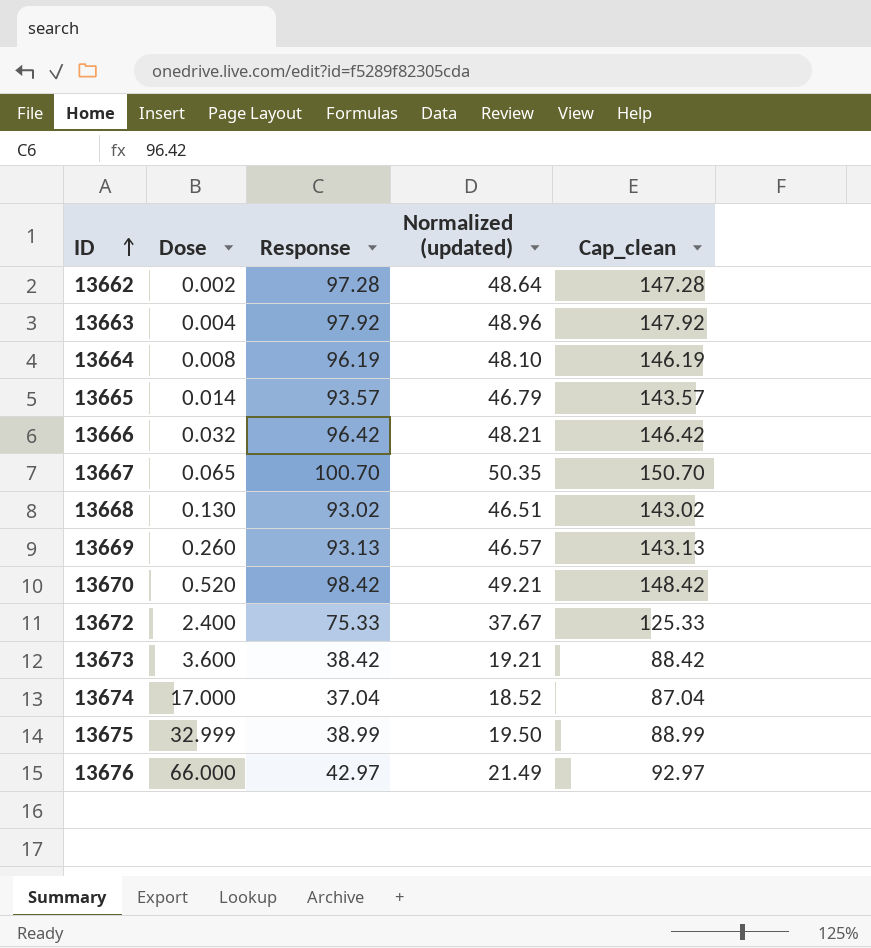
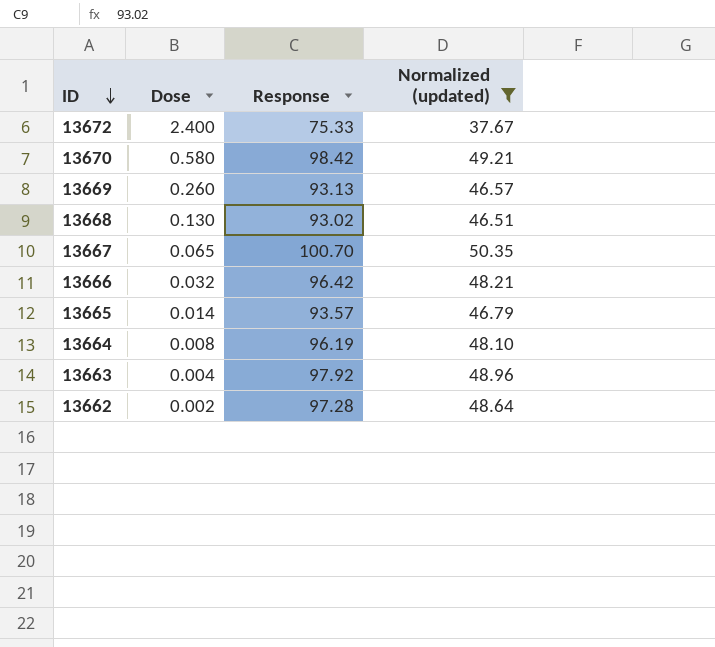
filter: none -> Normalized (updated) >= 37.67
row order: ID ascending -> ID descending
column Cap_clean | formula: [Response] + 50 -> none
13670 | Dose: 0.520 -> 0.580

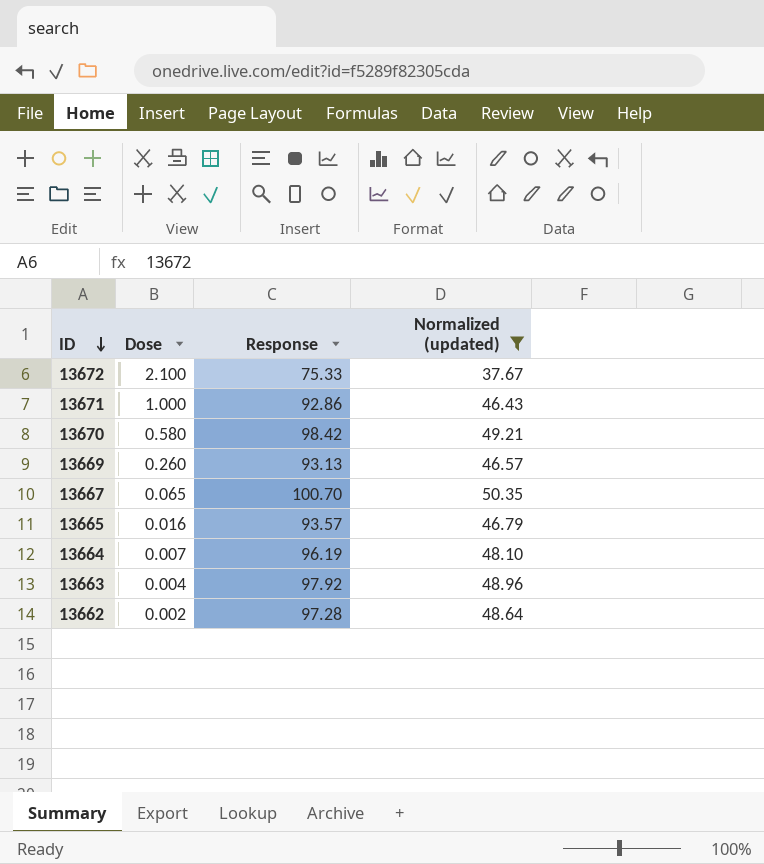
row 13668: 0.130 | 93.02 | 46.51 -> none
row 13666: 0.032 | 96.42 | 48.21 -> none
13672 | Dose: 2.400 -> 2.100
row 13671: none -> 1.000 | 92.86 | 46.43
13665 | Dose: 0.014 -> 0.016
13664 | Dose: 0.008 -> 0.007

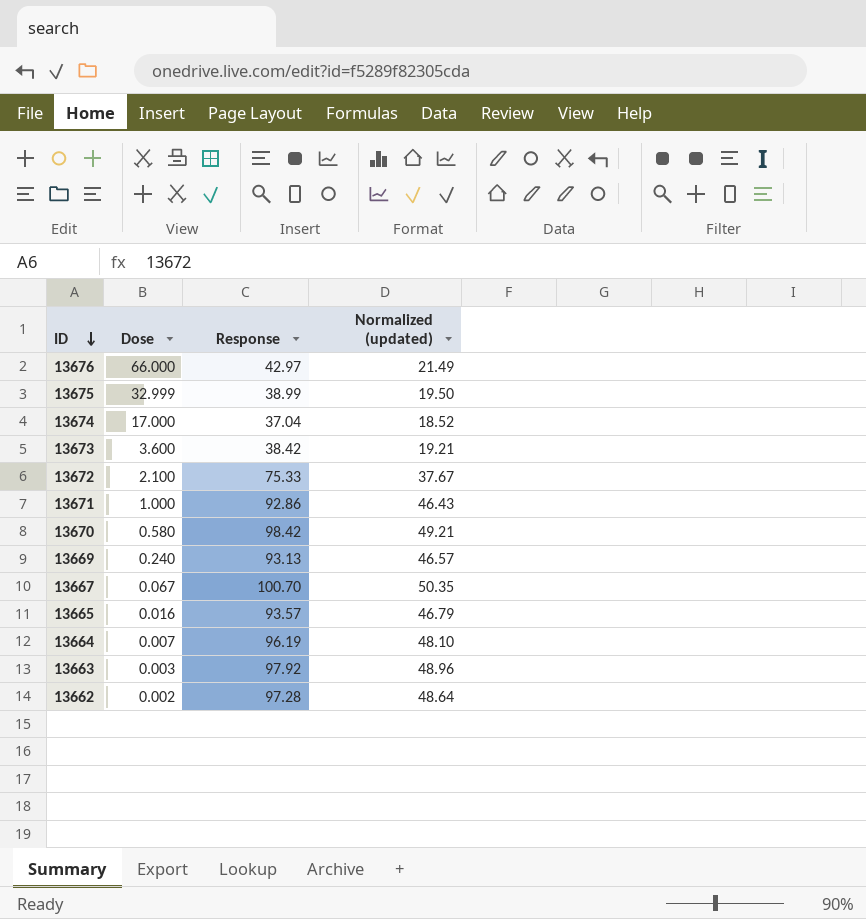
filter: Normalized (updated) >= 37.67 -> none
13669 | Dose: 0.260 -> 0.240
13667 | Dose: 0.065 -> 0.067
13663 | Dose: 0.004 -> 0.003

